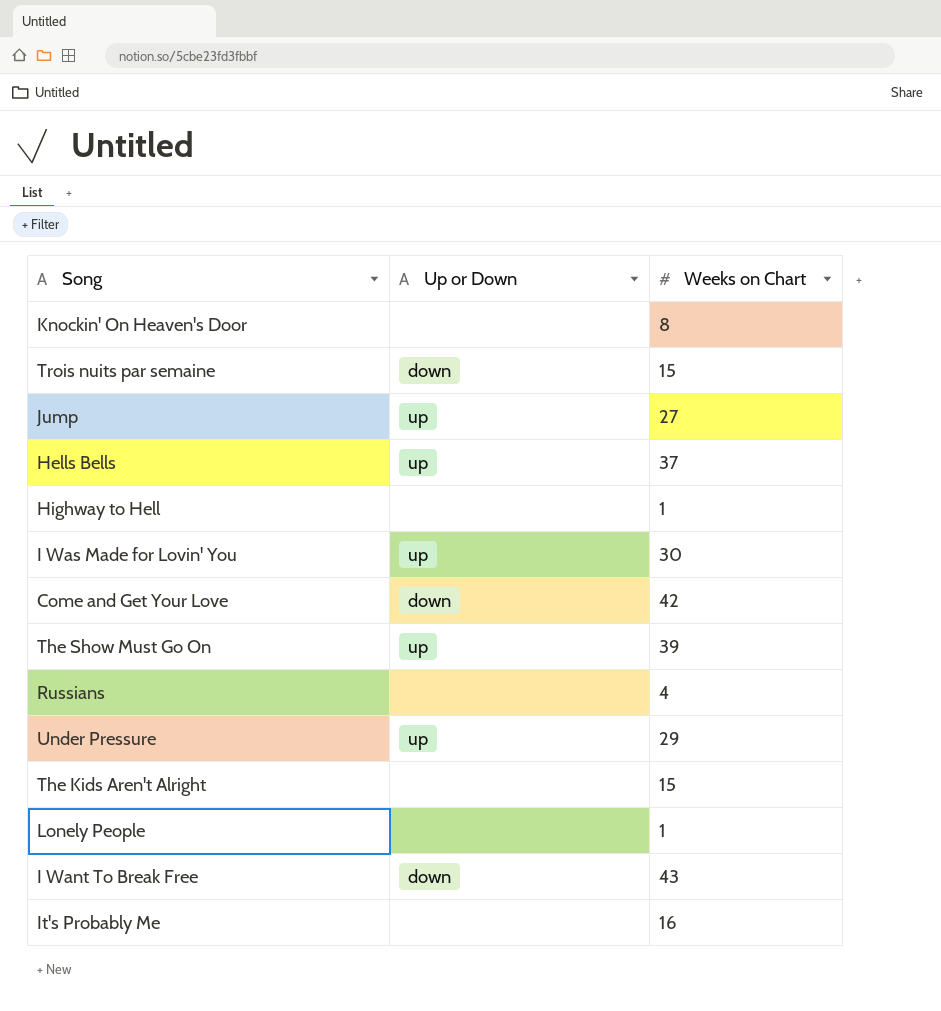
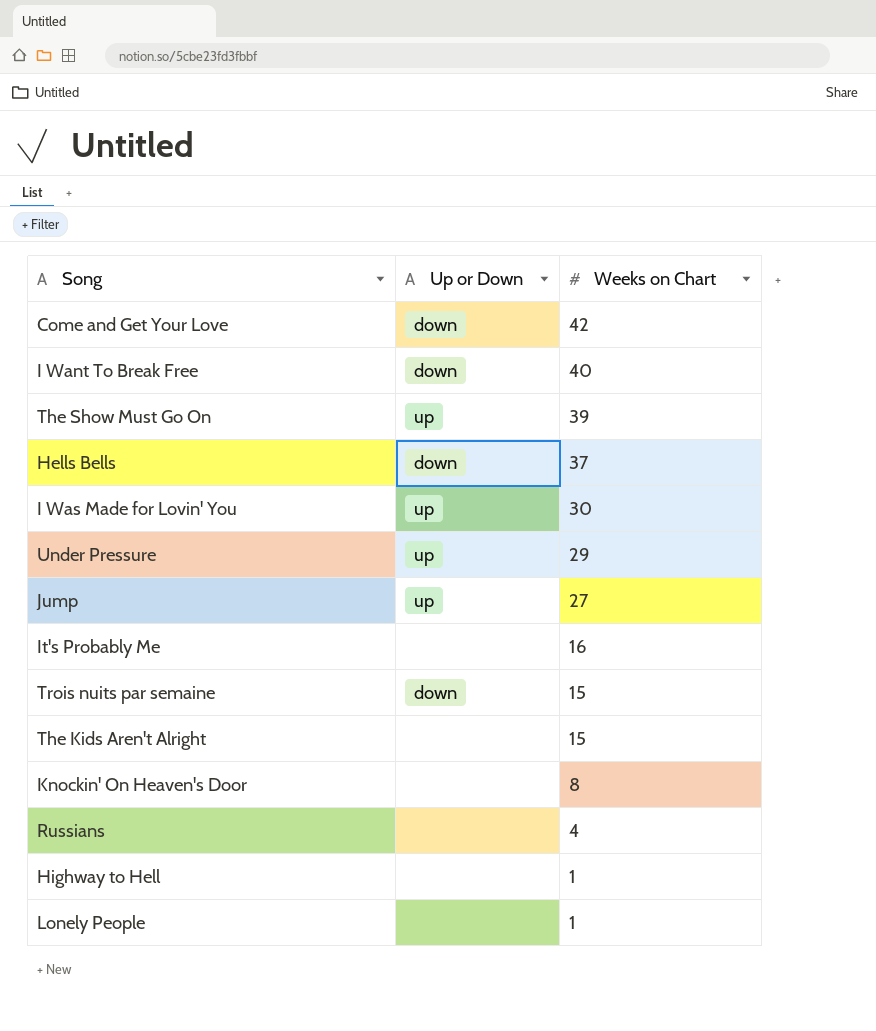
row order: none -> Weeks on Chart descending
I Want To Break Free | Weeks on Chart: 43 -> 40
Hells Bells | Up or Down: up -> down

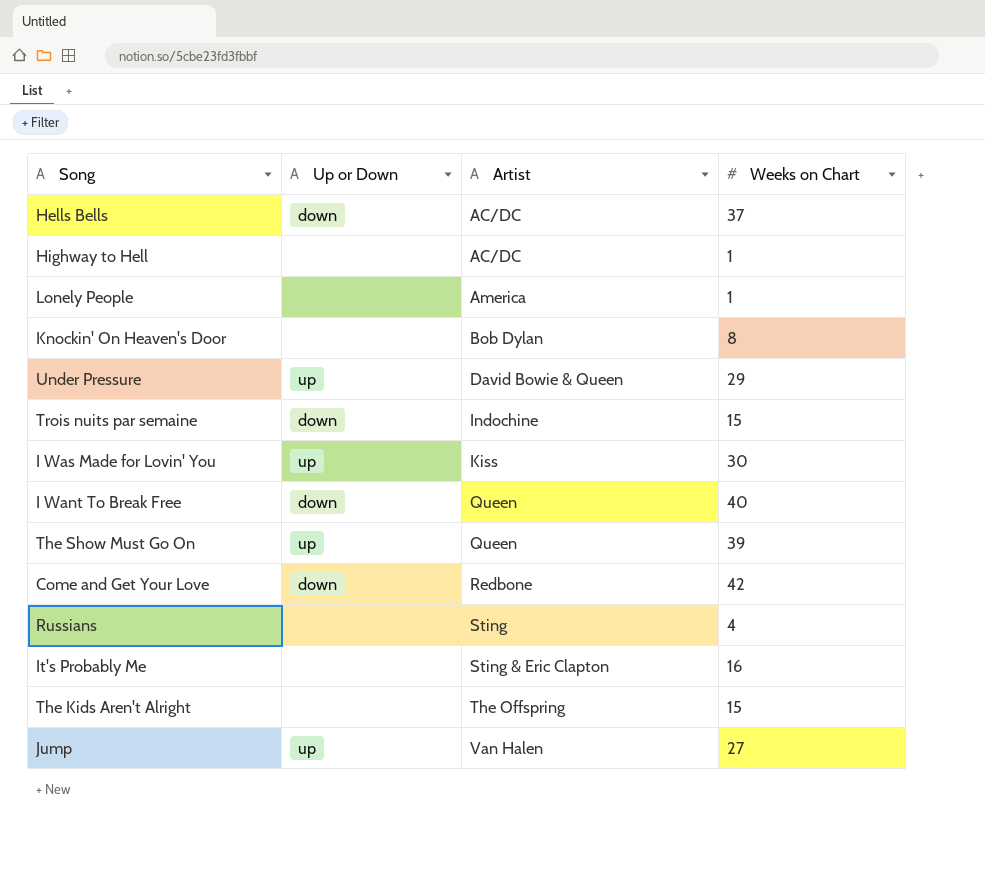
row order: Weeks on Chart descending -> Artist ascending
column Artist | position: none -> 3

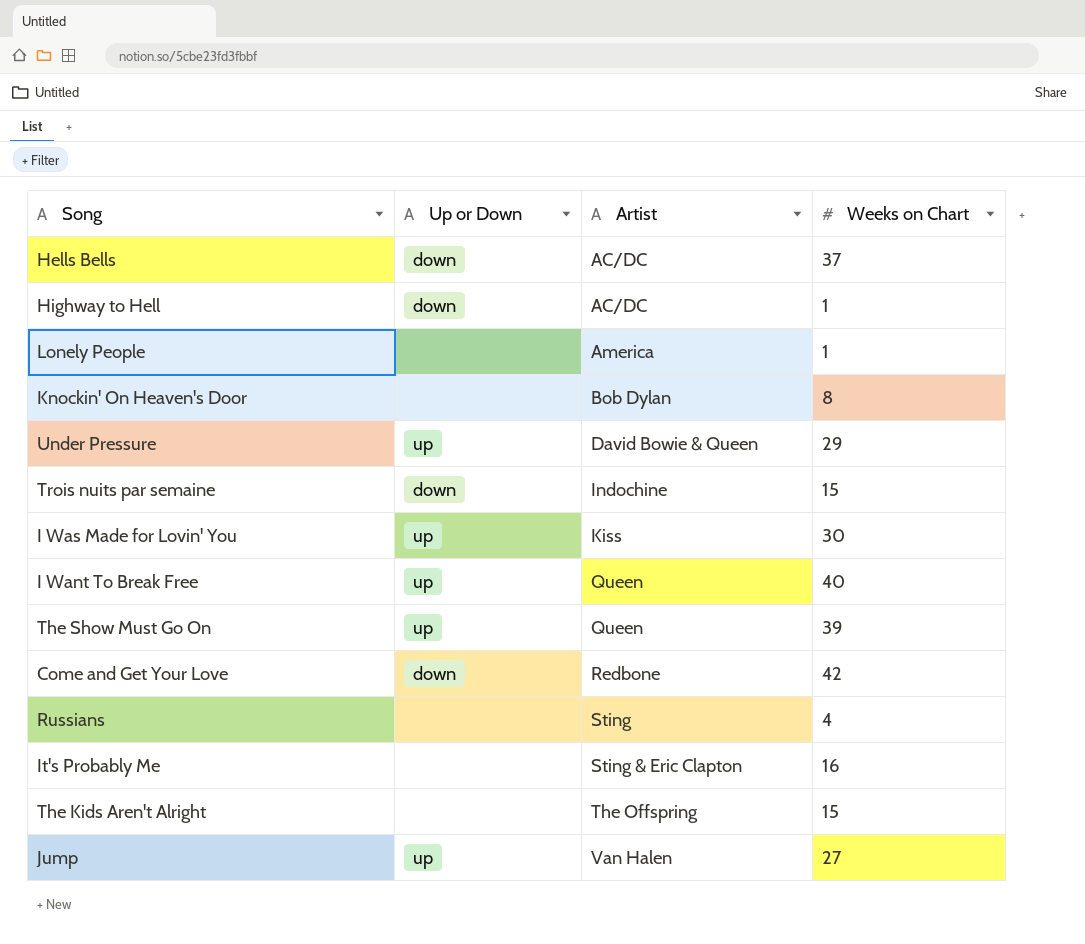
Highway to Hell | Up or Down: none -> down
I Want To Break Free | Up or Down: down -> up

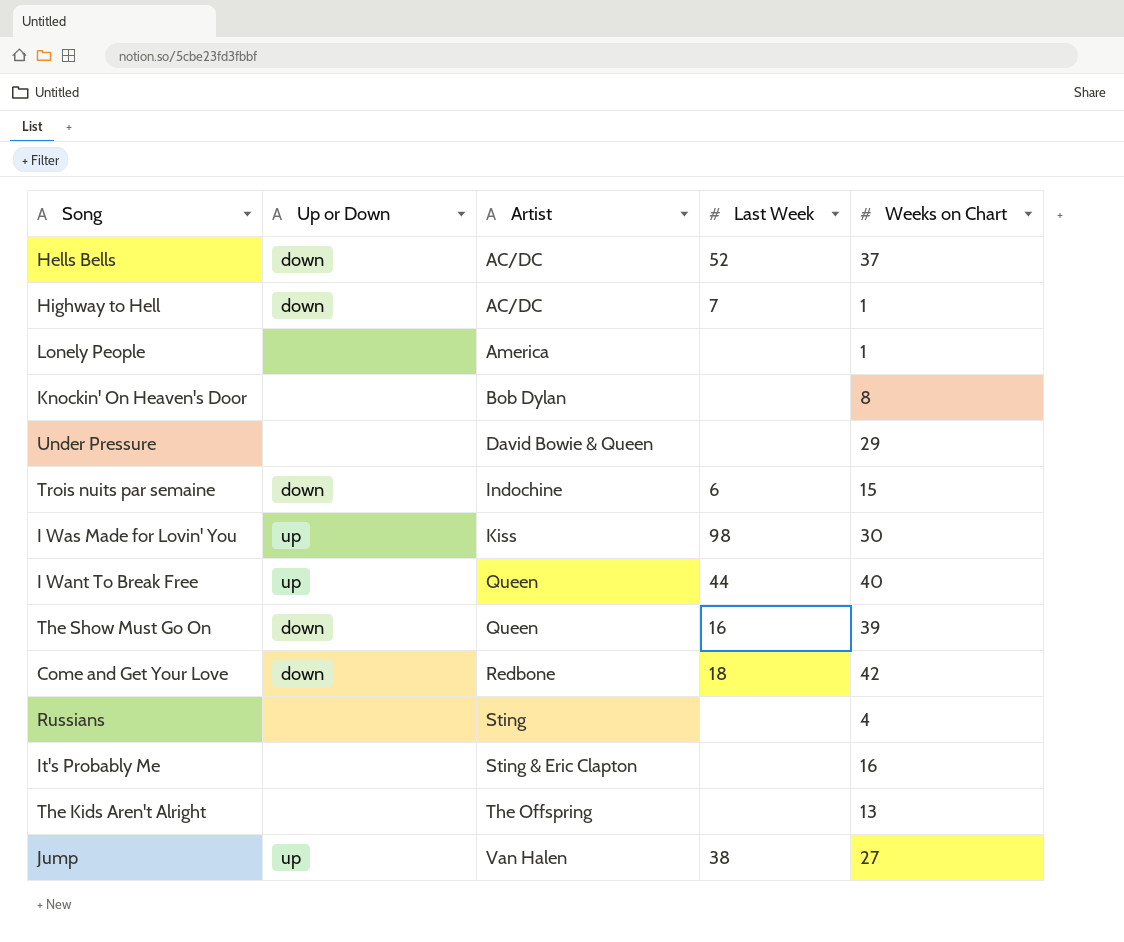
column Last Week | position: none -> 4
Under Pressure | Up or Down: up -> none
The Show Must Go On | Up or Down: up -> down
The Kids Aren't Alright | Weeks on Chart: 15 -> 13

